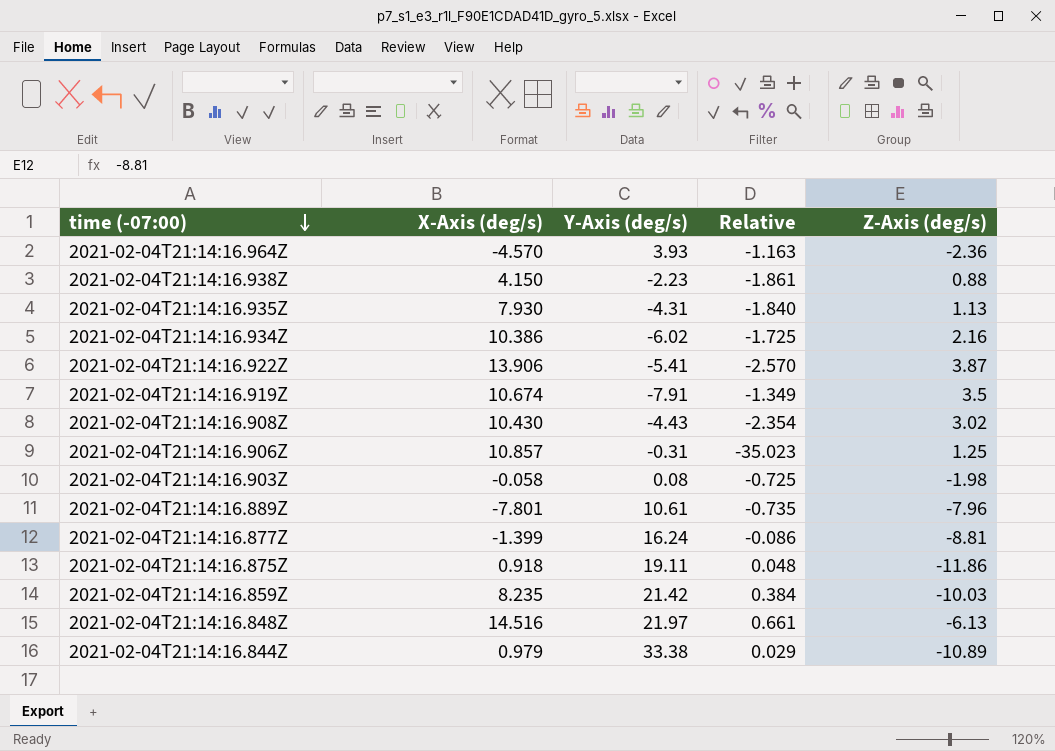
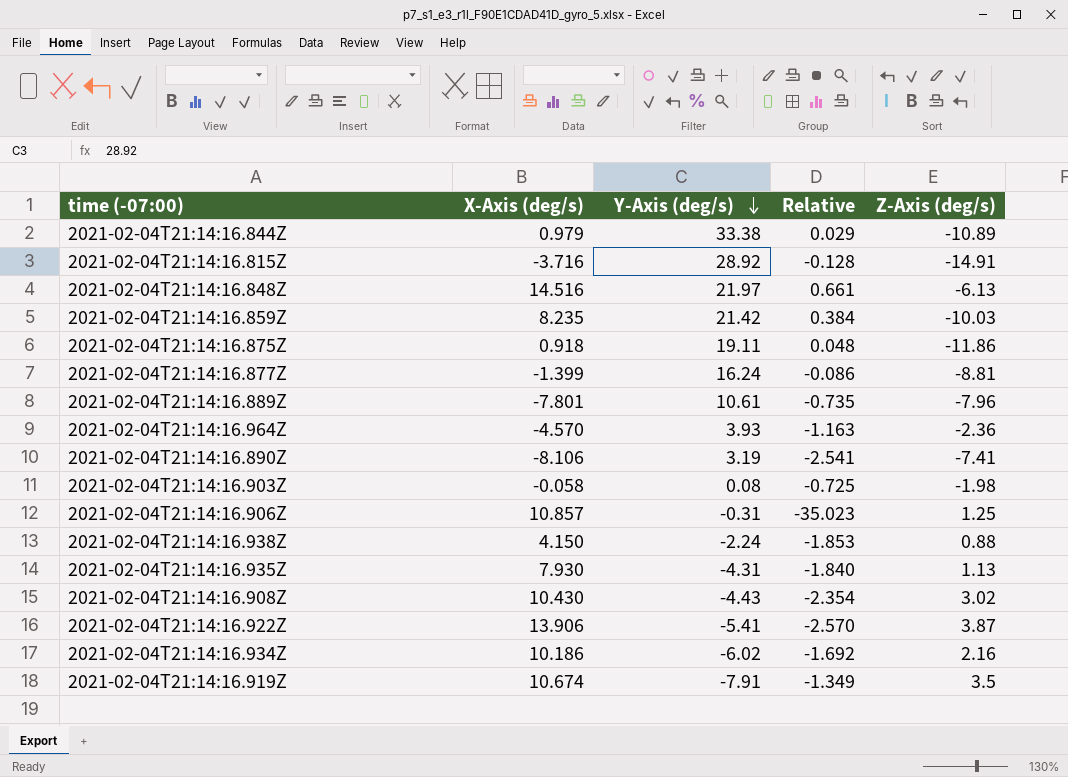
row order: time (-07:00) descending -> Y-Axis (deg/s) descending
row 2021-02-04T21:14:16.815Z: none -> -3.716 | 28.92 | -0.128 | -14.91
row 2021-02-04T21:14:16.890Z: none -> -8.106 | 3.19 | -2.541 | -7.41
2021-02-04T21:14:16.938Z | Y-Axis (deg/s): -2.23 -> -2.24
2021-02-04T21:14:16.938Z | Relative: -1.861 -> -1.853
2021-02-04T21:14:16.934Z | X-Axis (deg/s): 10.386 -> 10.186
2021-02-04T21:14:16.934Z | Relative: -1.725 -> -1.692

